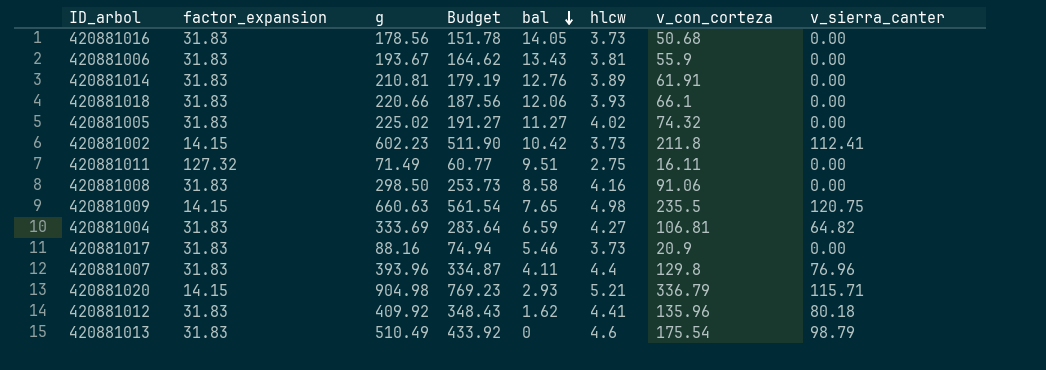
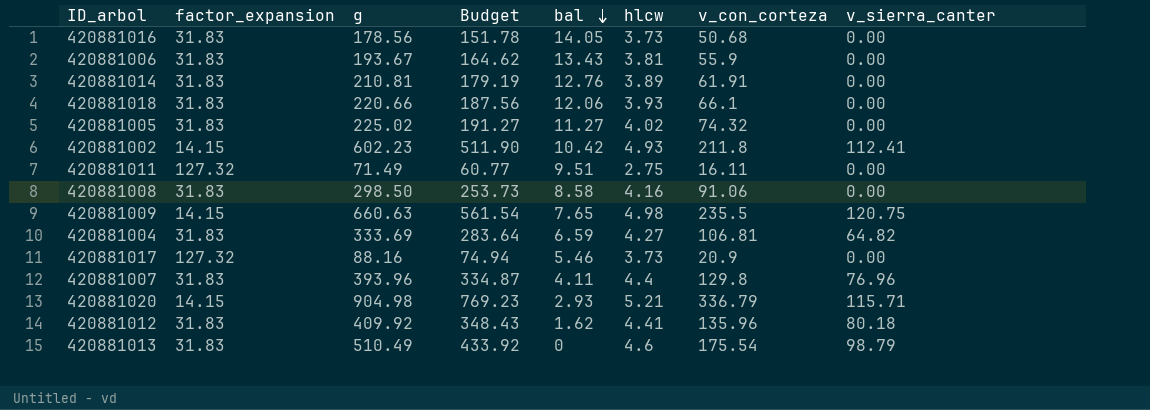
420881002 | hlcw: 3.73 -> 4.93
420881017 | factor_expansion: 31.83 -> 127.32

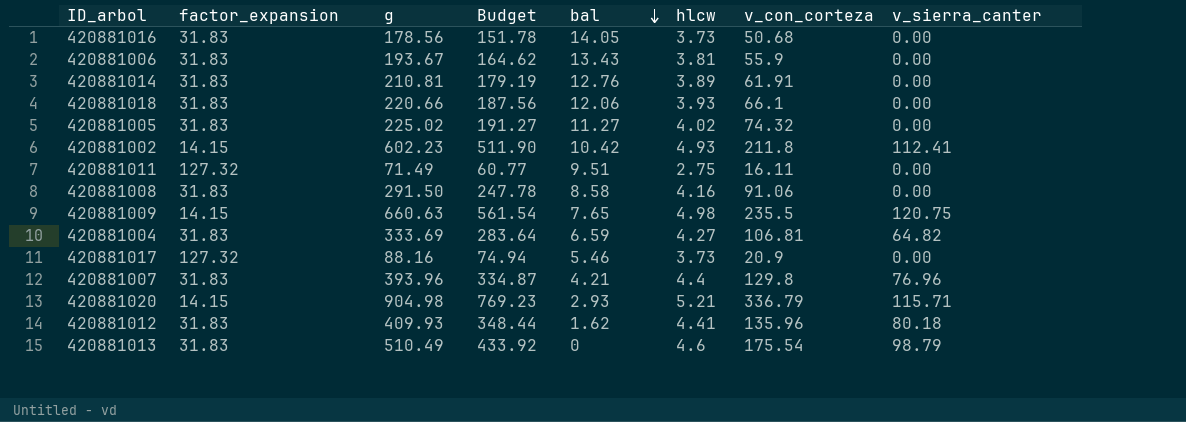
420881008 | g: 298.50 -> 291.50
420881008 | Budget: 253.73 -> 247.78
420881007 | bal: 4.11 -> 4.21
420881012 | g: 409.92 -> 409.93
420881012 | Budget: 348.43 -> 348.44

